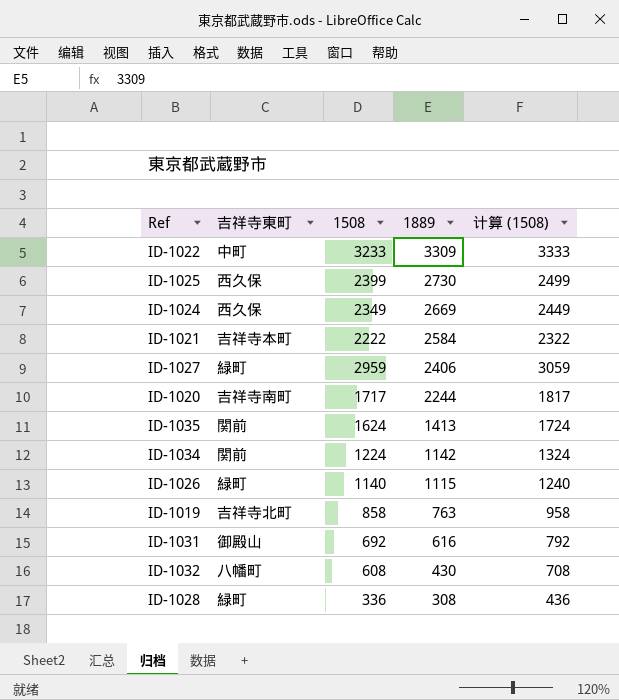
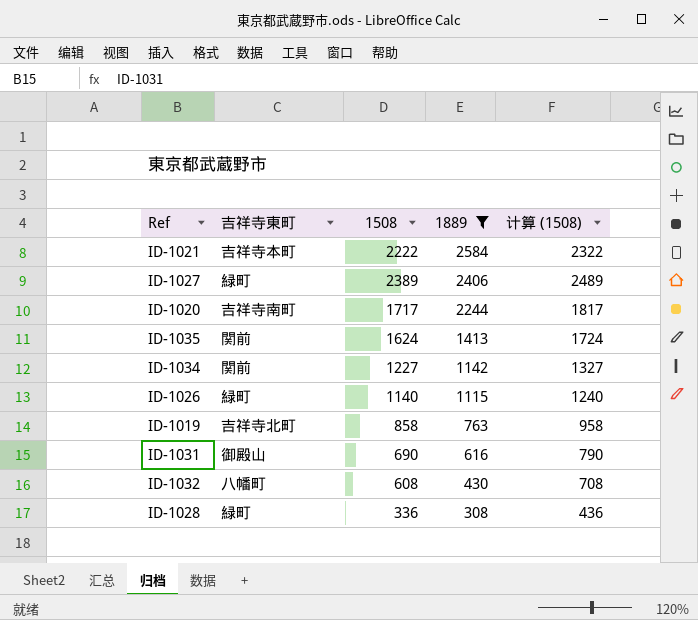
filter: none -> 1889 <= 2584
ID-1027 | 1508: 2959 -> 2389
ID-1027 | 计算 (1508): 3059 -> 2489
ID-1034 | 1508: 1224 -> 1227
ID-1034 | 计算 (1508): 1324 -> 1327
ID-1031 | 1508: 692 -> 690
ID-1031 | 计算 (1508): 792 -> 790

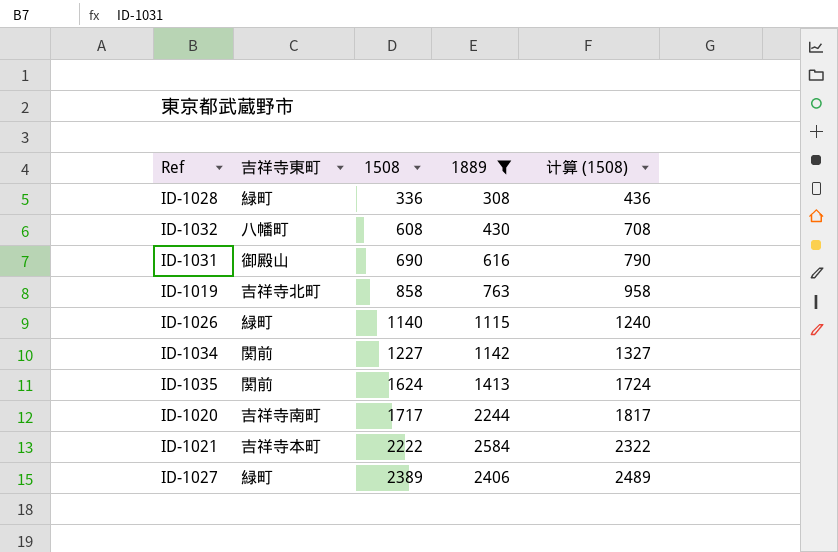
row order: 1889 descending -> 1508 ascending

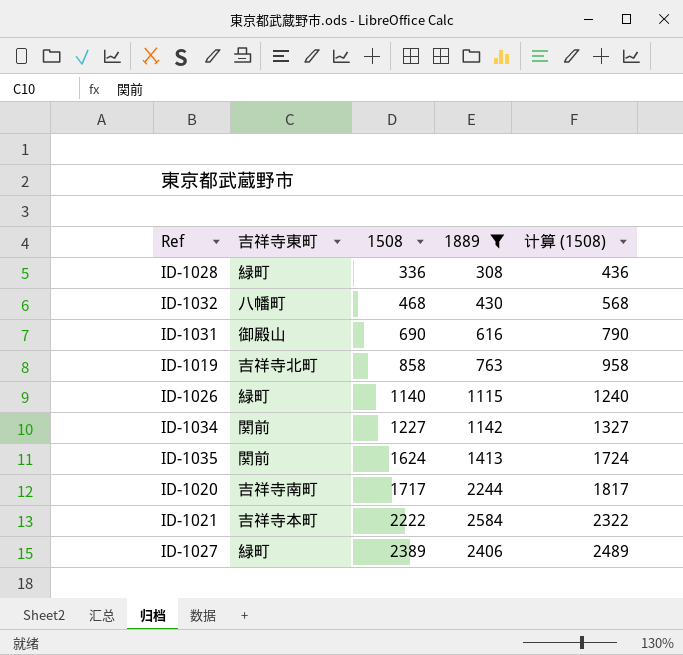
ID-1032 | 1508: 608 -> 468
ID-1032 | 计算 (1508): 708 -> 568

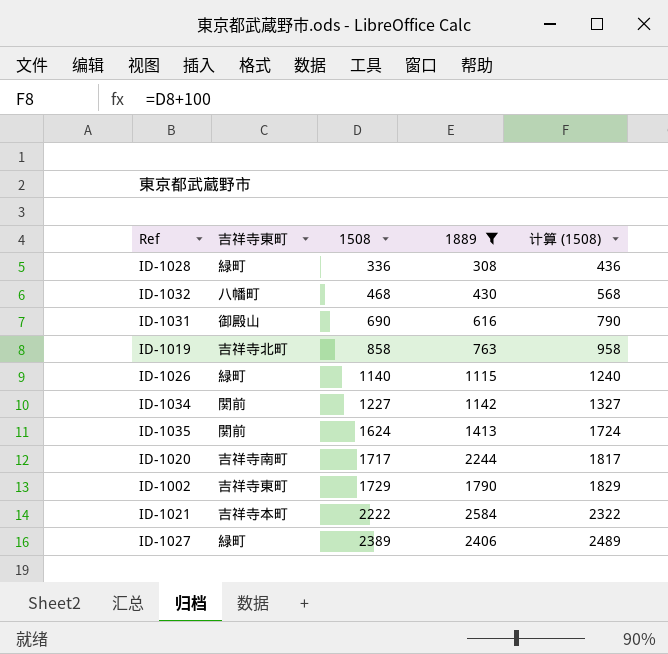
row ID-1002: none -> 吉祥寺東町 | 1729 | 1790 | 1829

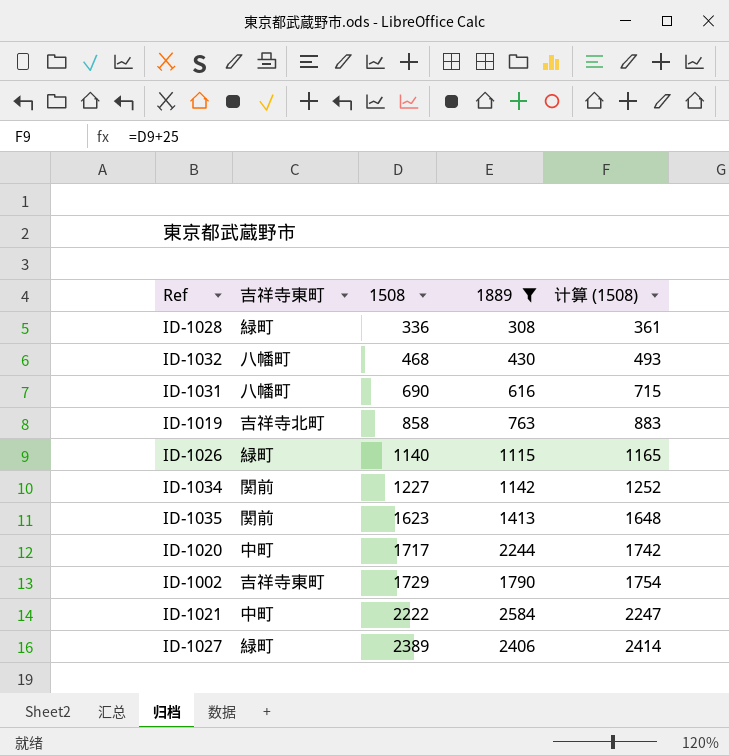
column 计算 (1508) | formula: [1508] + 100 -> [1508] + 25
ID-1031 | 吉祥寺東町: 御殿山 -> 八幡町
ID-1035 | 1508: 1624 -> 1623
ID-1020 | 吉祥寺東町: 吉祥寺南町 -> 中町
ID-1021 | 吉祥寺東町: 吉祥寺本町 -> 中町

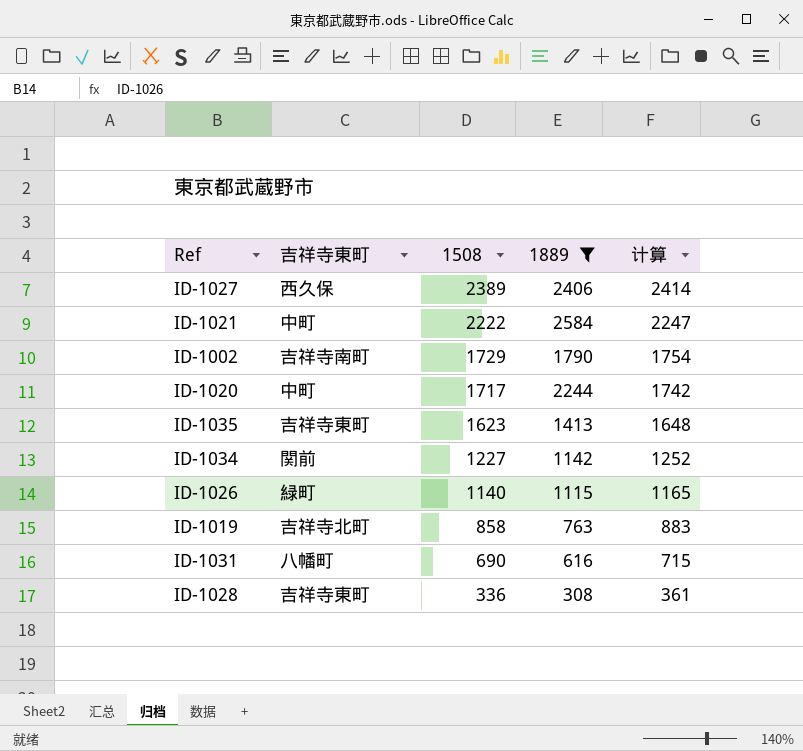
row order: 1508 ascending -> 1508 descending
column name: 计算 (1508) -> 计算
row ID-1032: 八幡町 | 468 | 430 | 493 -> none
ID-1027 | 吉祥寺東町: 緑町 -> 西久保
ID-1002 | 吉祥寺東町: 吉祥寺東町 -> 吉祥寺南町
ID-1035 | 吉祥寺東町: 関前 -> 吉祥寺東町
ID-1028 | 吉祥寺東町: 緑町 -> 吉祥寺東町

